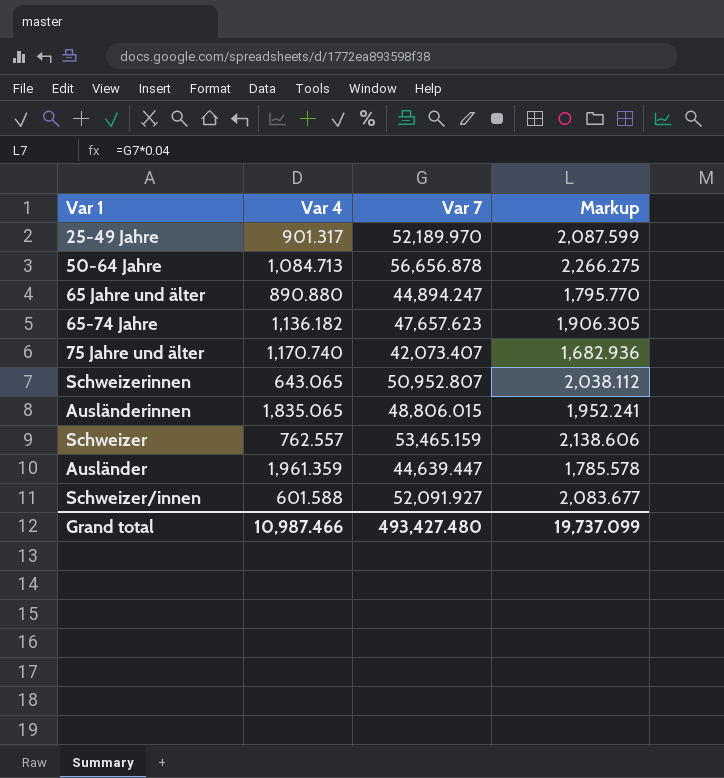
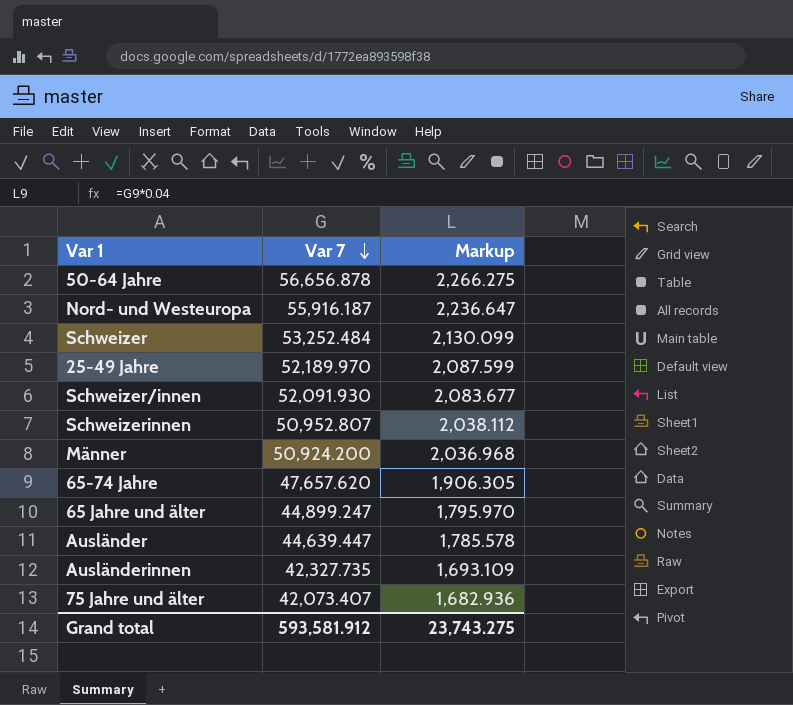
row order: none -> Var 7 descending
column Var 4 | position: 2 -> none
row Nord- und Westeuropa: none -> 55,916.187 | 2,236.647
Schweizer | Var 7: 53,465.159 -> 53,252.484
Schweizer | Markup: 2,138.606 -> 2,130.099
Schweizer/innen | Var 7: 52,091.927 -> 52,091.930
row Männer: none -> 50,924.200 | 2,036.968
65-74 Jahre | Var 7: 47,657.623 -> 47,657.620
65 Jahre und älter | Var 7: 44,894.247 -> 44,899.247
65 Jahre und älter | Markup: 1,795.770 -> 1,795.970
Ausländerinnen | Var 7: 48,806.015 -> 42,327.735
Ausländerinnen | Markup: 1,952.241 -> 1,693.109
Grand total | Var 7: 493,427.480 -> 593,581.912
Grand total | Markup: 19,737.099 -> 23,743.275

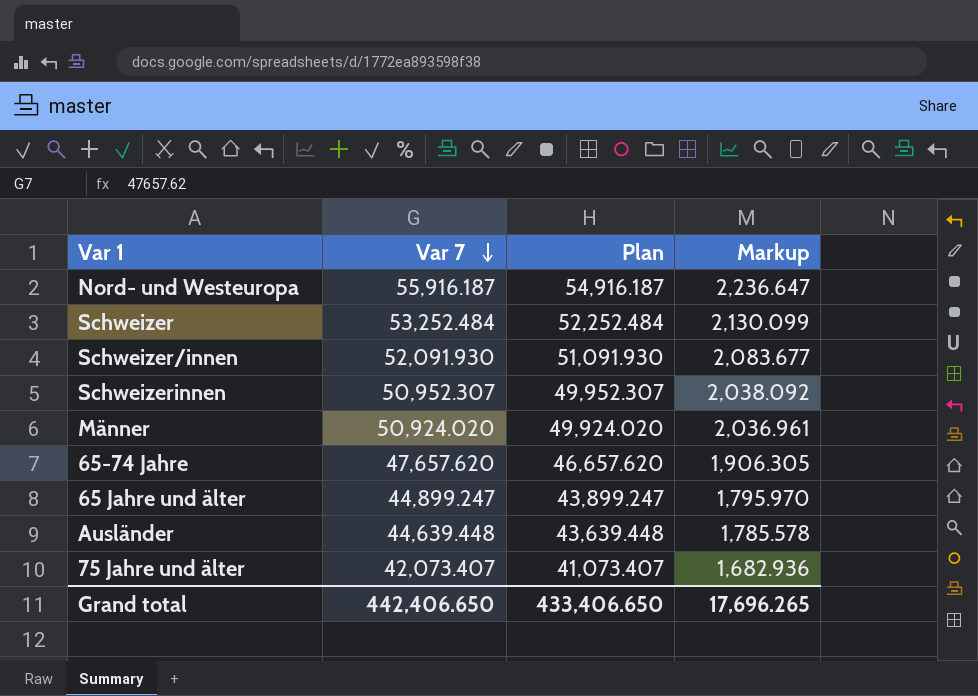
column Plan | formula: none -> [Var 7] - 1000
row 50-64 Jahre: 56,656.878 | 2,266.275 -> none
row 25-49 Jahre: 52,189.970 | 2,087.599 -> none
row Ausländerinnen: 42,327.735 | 1,693.109 -> none
Schweizerinnen | Var 7: 50,952.807 -> 50,952.307
Schweizerinnen | Markup: 2,038.112 -> 2,038.092
Männer | Var 7: 50,924.200 -> 50,924.020
Männer | Markup: 2,036.968 -> 2,036.961
Ausländer | Var 7: 44,639.447 -> 44,639.448
Grand total | Var 7: 593,581.912 -> 442,406.650
Grand total | Markup: 23,743.275 -> 17,696.265

